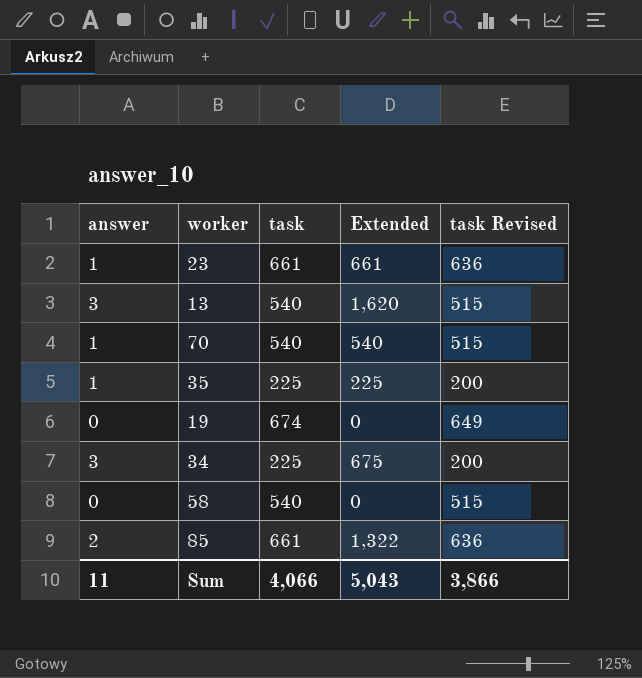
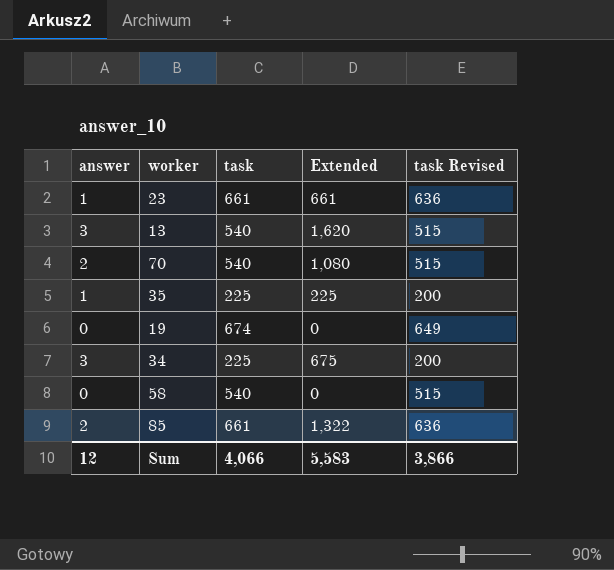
70 | answer: 1 -> 2
70 | Extended: 540 -> 1,080
Sum | answer: 11 -> 12
Sum | Extended: 5,043 -> 5,583

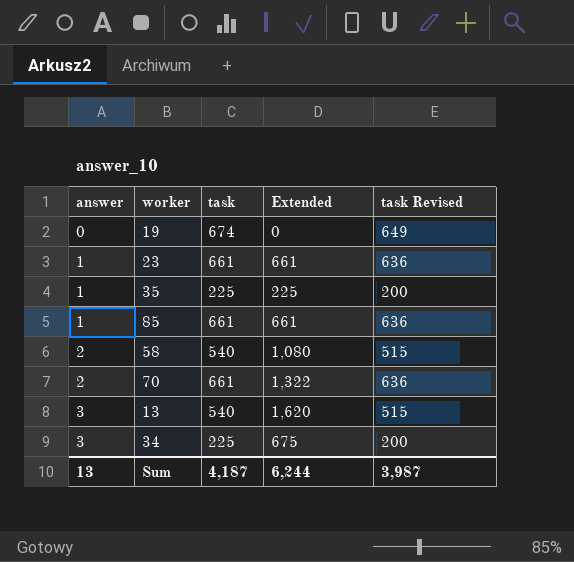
row order: none -> answer ascending
85 | answer: 2 -> 1
85 | Extended: 1,322 -> 661
58 | answer: 0 -> 2
58 | Extended: 0 -> 1,080
70 | task: 540 -> 661
70 | Extended: 1,080 -> 1,322
70 | task Revised: 515 -> 636
Sum | answer: 12 -> 13
Sum | task: 4,066 -> 4,187
Sum | Extended: 5,583 -> 6,244
Sum | task Revised: 3,866 -> 3,987

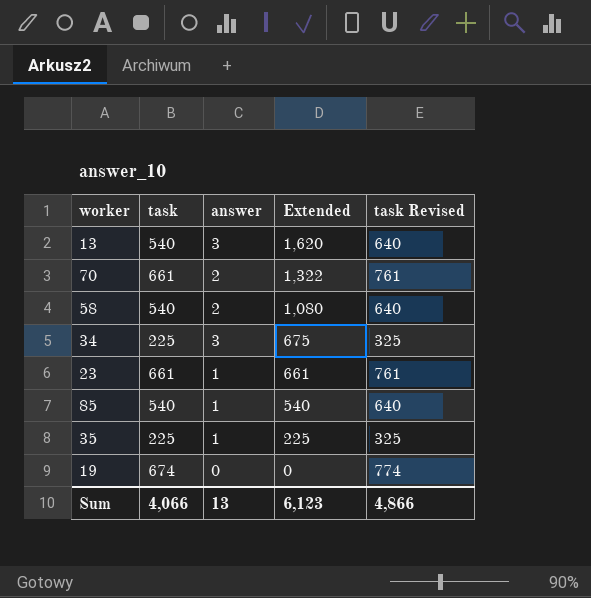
row order: answer ascending -> Extended descending
column answer | position: 1 -> 3
column task Revised | formula: [task] - 25 -> [task] + 100
85 | task: 661 -> 540
85 | Extended: 661 -> 540
Sum | task: 4,187 -> 4,066
Sum | Extended: 6,244 -> 6,123
Sum | task Revised: 3,987 -> 4,866

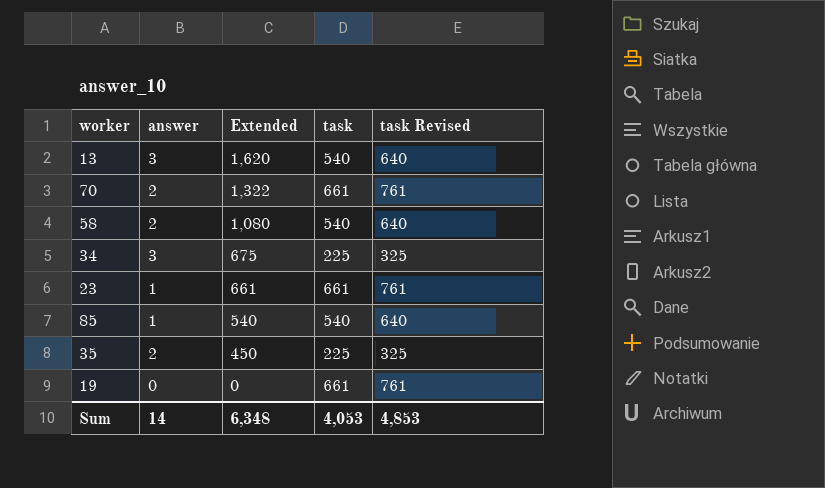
column task | position: 2 -> 4
35 | answer: 1 -> 2
35 | Extended: 225 -> 450
19 | task: 674 -> 661
19 | task Revised: 774 -> 761
Sum | answer: 13 -> 14
Sum | Extended: 6,123 -> 6,348
Sum | task: 4,066 -> 4,053
Sum | task Revised: 4,866 -> 4,853

